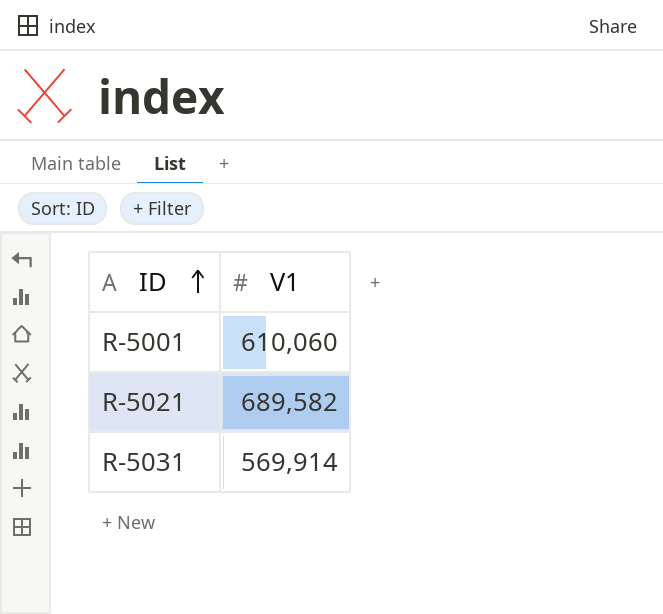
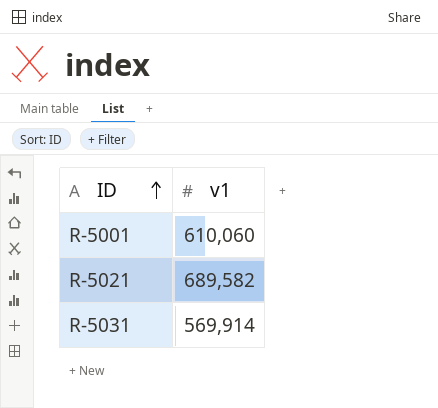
column name: V1 -> v1

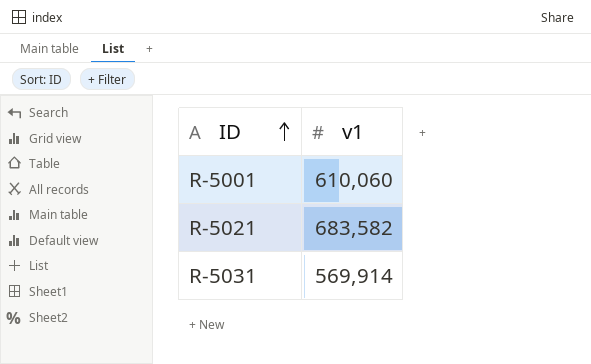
R-5021 | v1: 689,582 -> 683,582

